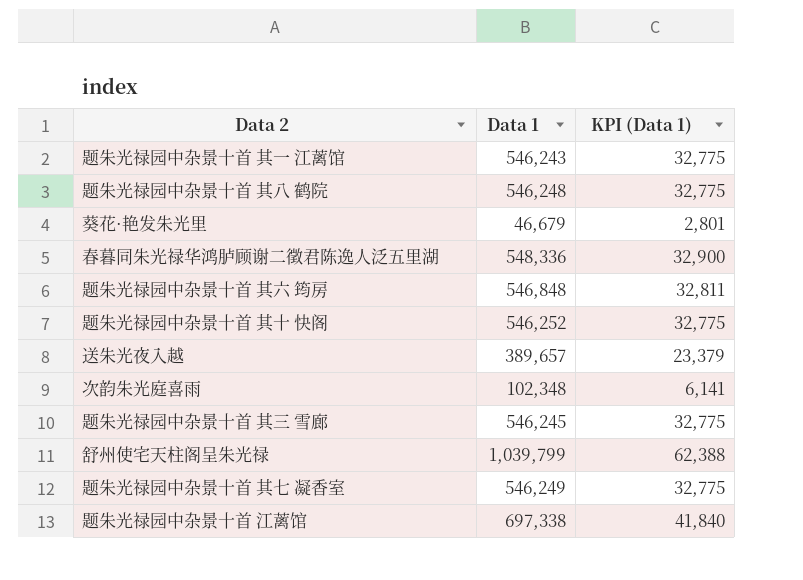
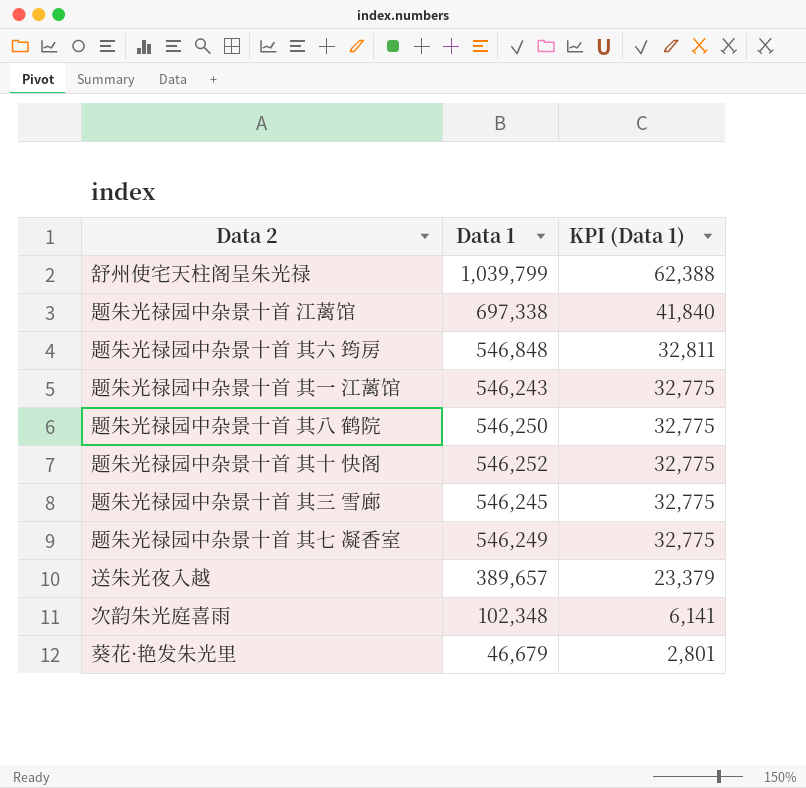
row order: none -> KPI (Data 1) descending
row 春暮同朱光禄华鸿胪顾谢二徵君陈逸人泛五里湖: 548,336 | 32,900 -> none
题朱光禄园中杂景十首 其八 鹤院 | Data 1: 546,248 -> 546,250

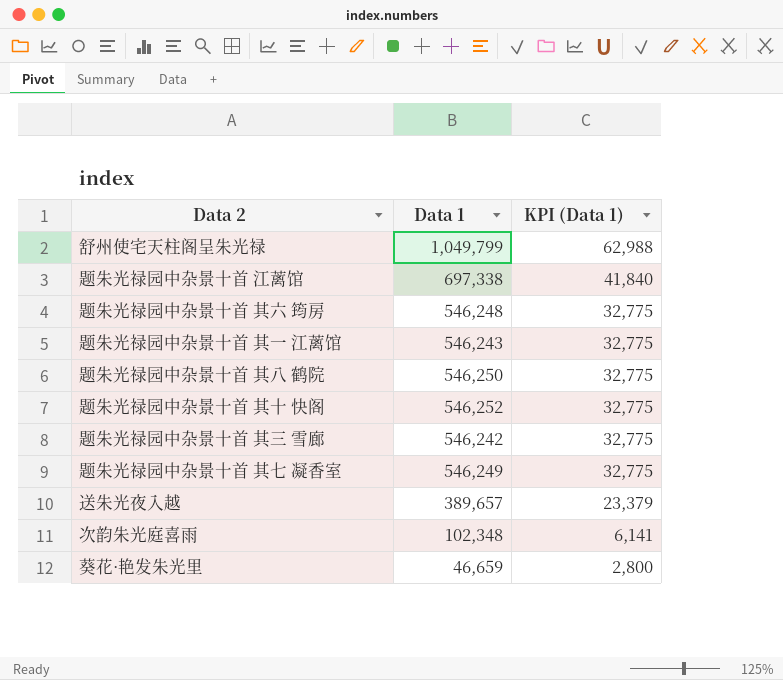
舒州使宅天柱阁呈朱光禄 | Data 1: 1,039,799 -> 1,049,799
舒州使宅天柱阁呈朱光禄 | KPI (Data 1): 62,388 -> 62,988
题朱光禄园中杂景十首 其六 筠房 | Data 1: 546,848 -> 546,248
题朱光禄园中杂景十首 其六 筠房 | KPI (Data 1): 32,811 -> 32,775
题朱光禄园中杂景十首 其三 雪廊 | Data 1: 546,245 -> 546,242
葵花·艳发朱光里 | Data 1: 46,679 -> 46,659
葵花·艳发朱光里 | KPI (Data 1): 2,801 -> 2,800

